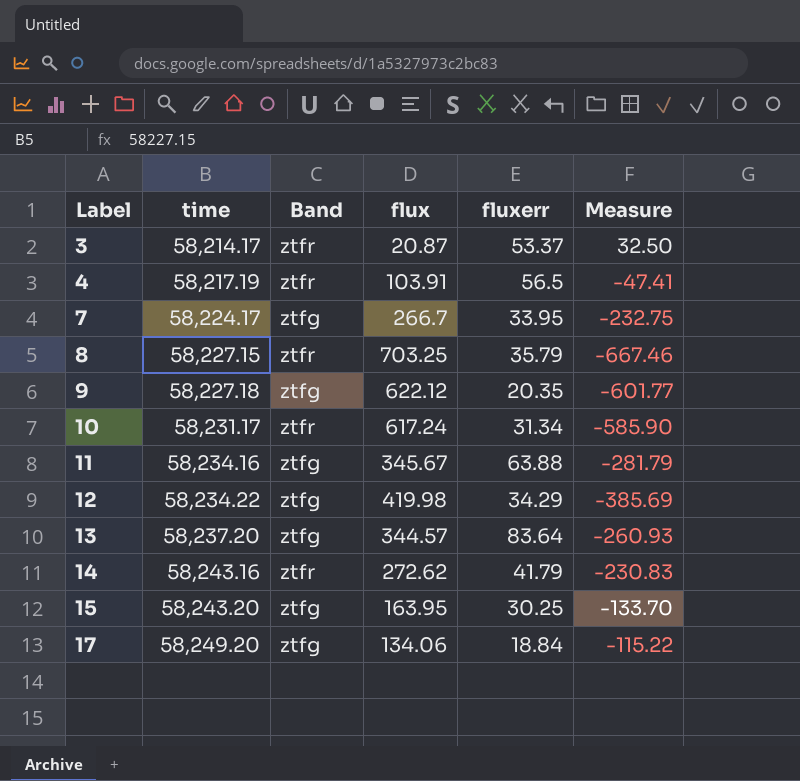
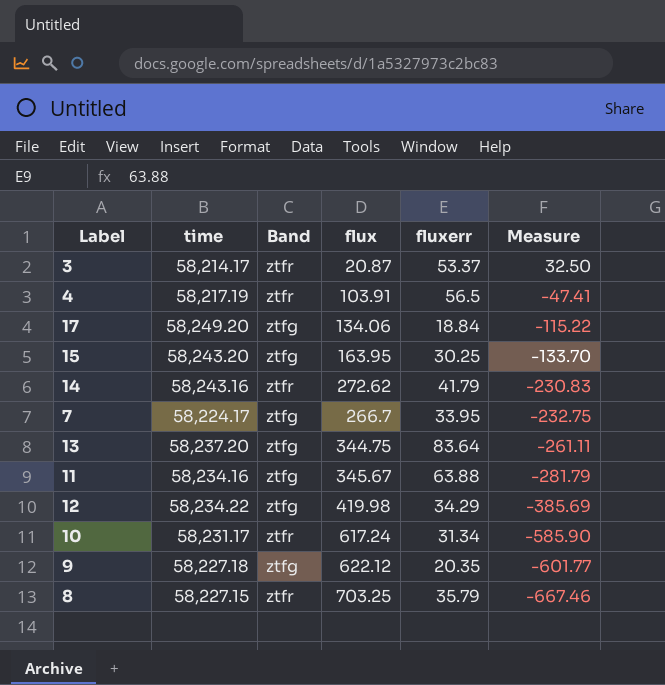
row order: Label ascending -> Measure descending
13 | flux: 344.57 -> 344.75
13 | Measure: -260.93 -> -261.11

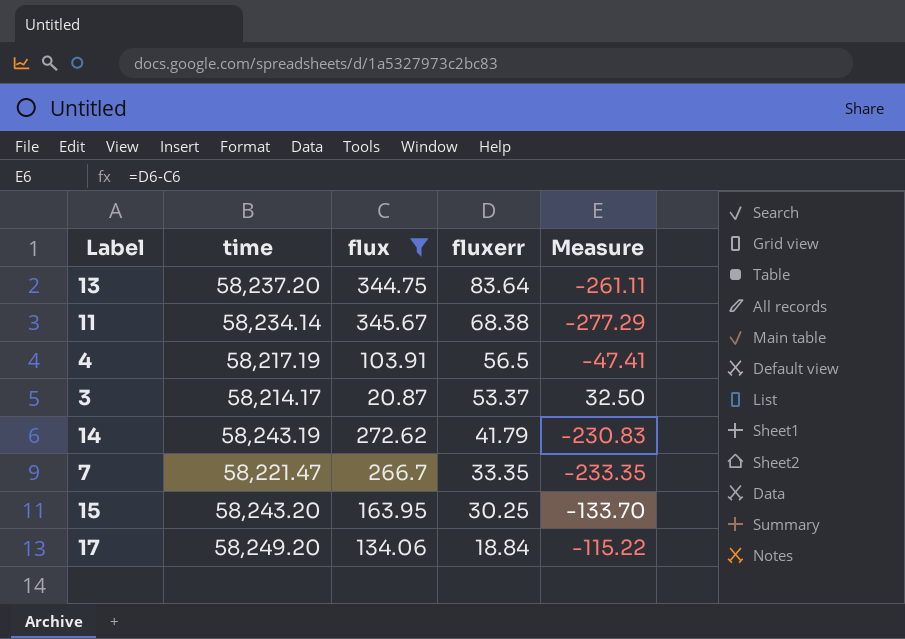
filter: none -> flux <= 345.67
row order: Measure descending -> fluxerr descending
column Band | position: 3 -> none
11 | time: 58,234.16 -> 58,234.14
11 | fluxerr: 63.88 -> 68.38
11 | Measure: -281.79 -> -277.29
14 | time: 58,243.16 -> 58,243.19
7 | time: 58,224.17 -> 58,221.47
7 | fluxerr: 33.95 -> 33.35
7 | Measure: -232.75 -> -233.35

